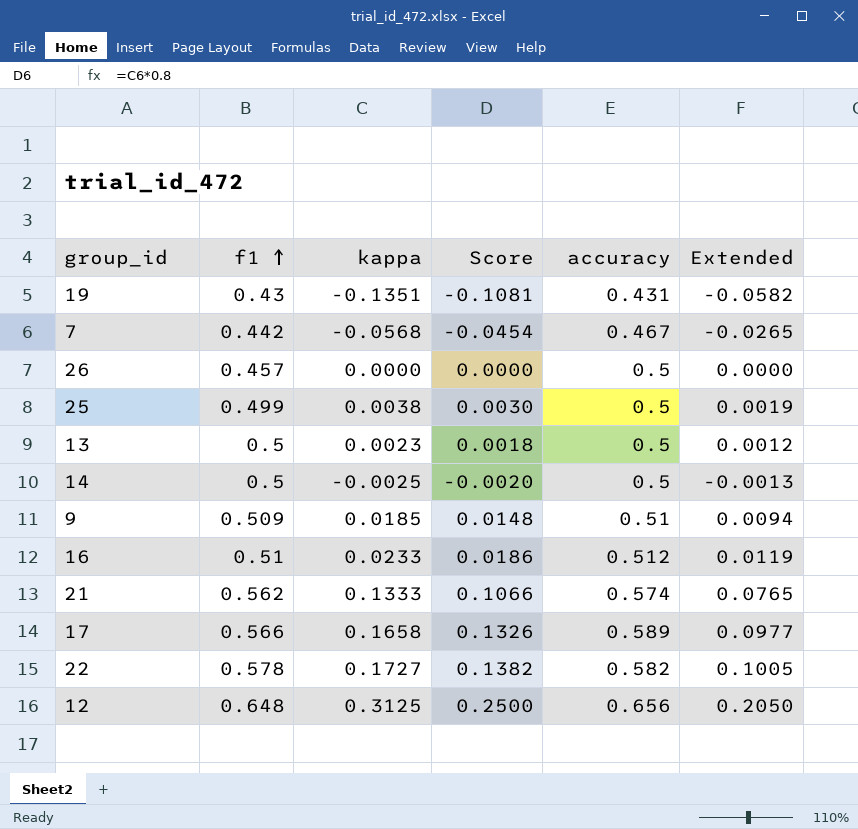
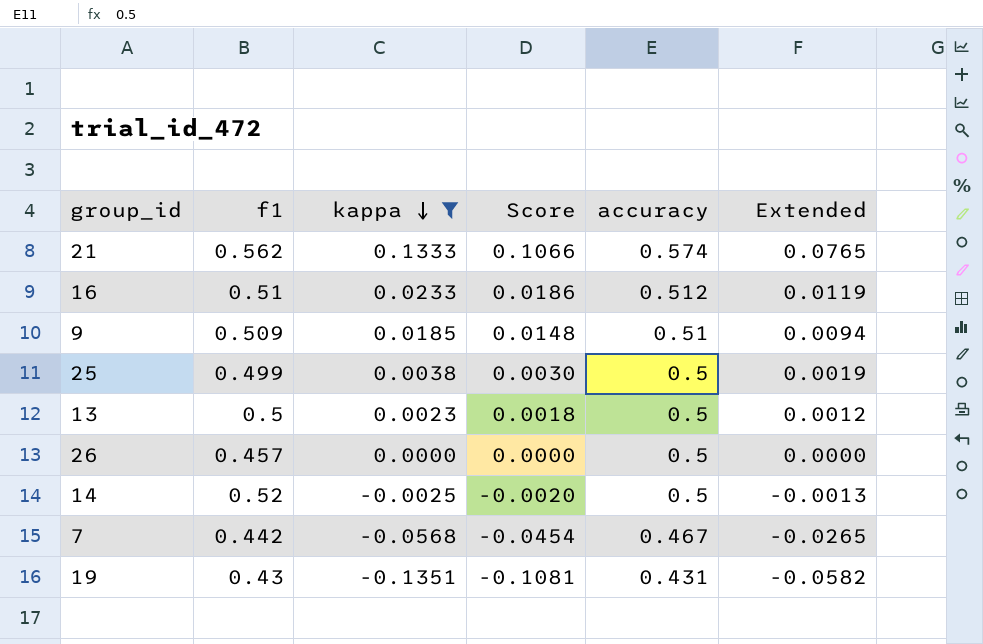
filter: none -> kappa <= 0.1333
row order: f1 ascending -> kappa descending
14 | f1: 0.5 -> 0.52

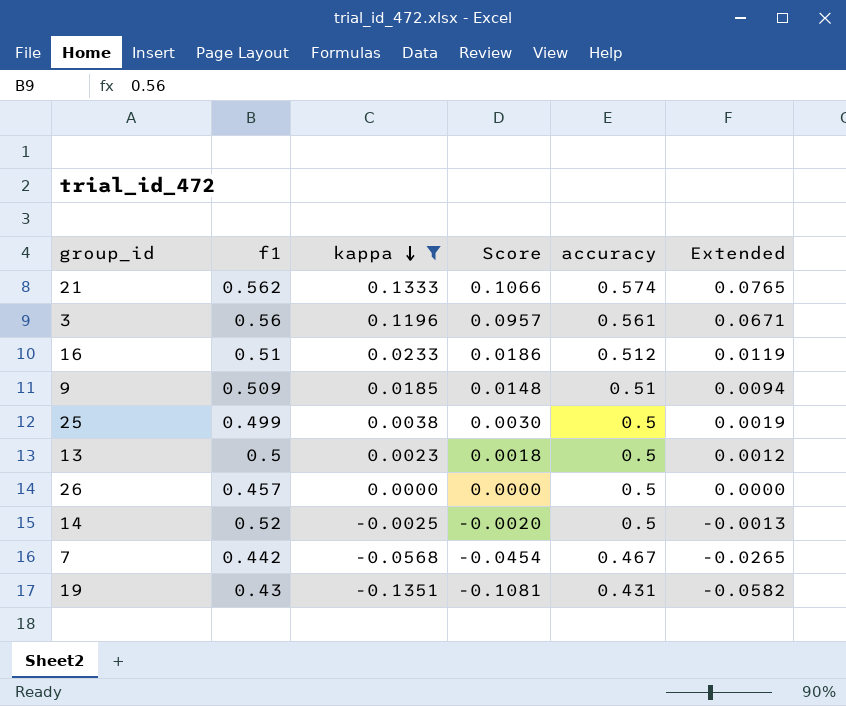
row 3: none -> 0.56 | 0.1196 | 0.0957 | 0.561 | 0.0671

